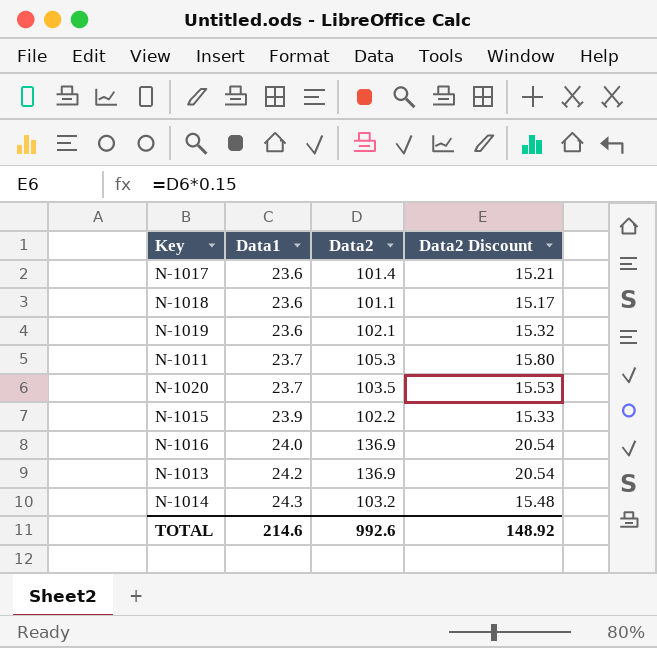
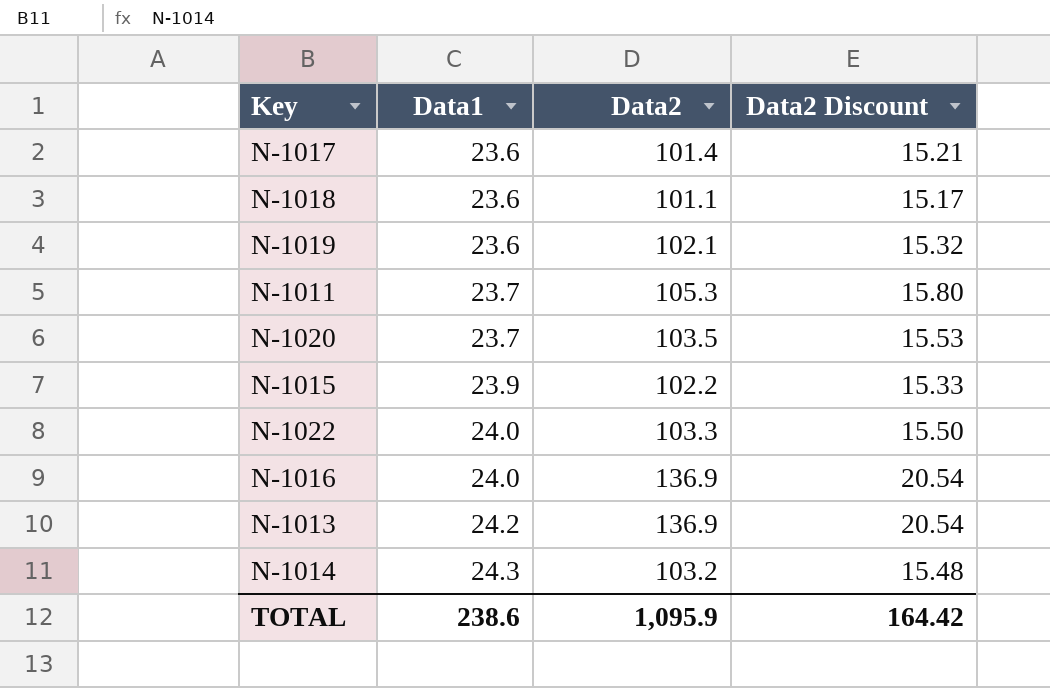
row N-1022: none -> 24.0 | 103.3 | 15.50
TOTAL | Data1: 214.6 -> 238.6
TOTAL | Data2: 992.6 -> 1,095.9
TOTAL | Data2 Discount: 148.92 -> 164.42

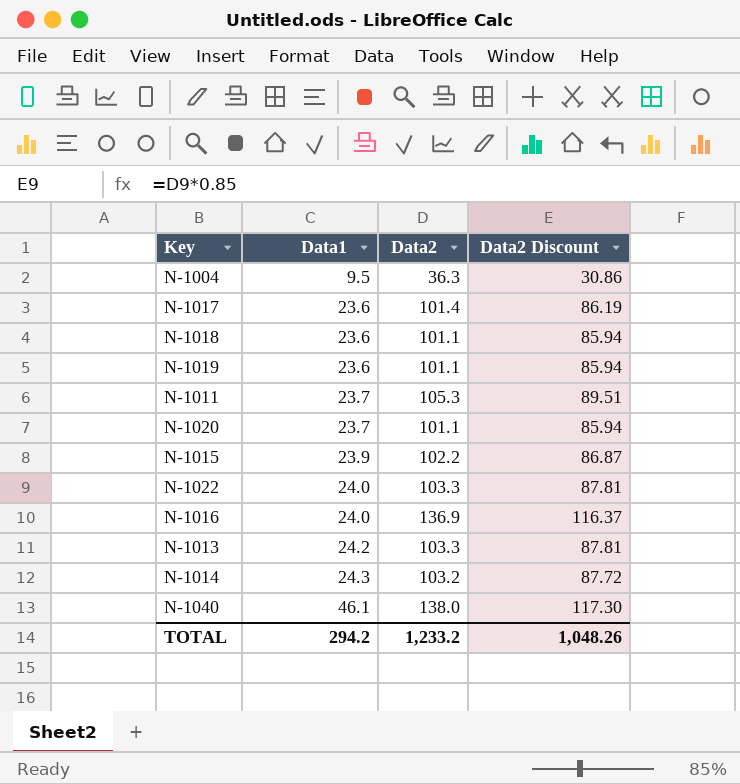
column Data2 Discount | formula: [Data2] * 0.15 -> [Data2] * 0.85
row N-1004: none -> 9.5 | 36.3 | 30.86
N-1019 | Data2: 102.1 -> 101.1
N-1020 | Data2: 103.5 -> 101.1
N-1013 | Data2: 136.9 -> 103.3
row N-1040: none -> 46.1 | 138.0 | 117.30
TOTAL | Data1: 238.6 -> 294.2
TOTAL | Data2: 1,095.9 -> 1,233.2
TOTAL | Data2 Discount: 164.42 -> 1,048.26

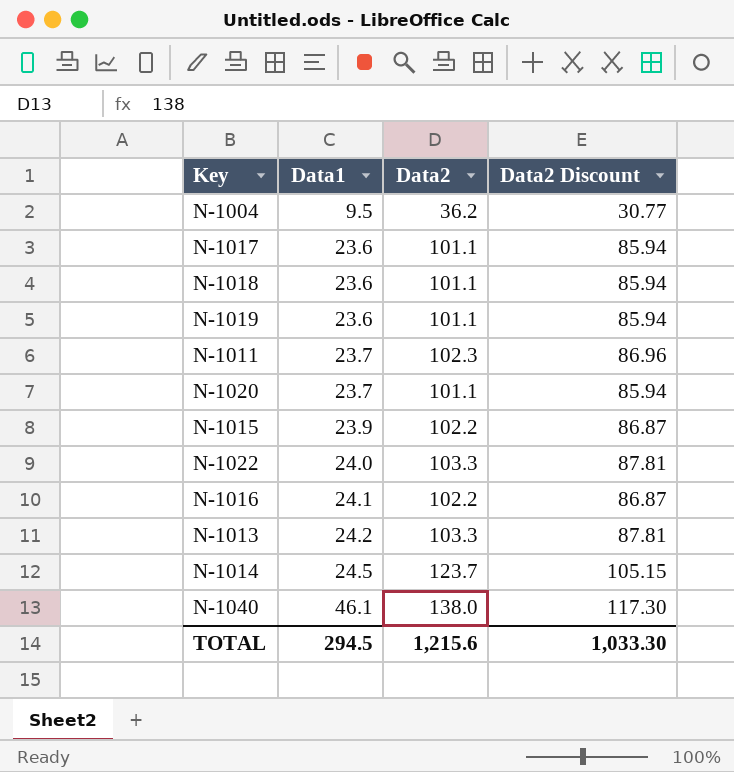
N-1004 | Data2: 36.3 -> 36.2
N-1004 | Data2 Discount: 30.86 -> 30.77
N-1017 | Data2: 101.4 -> 101.1
N-1017 | Data2 Discount: 86.19 -> 85.94
N-1011 | Data2: 105.3 -> 102.3
N-1011 | Data2 Discount: 89.51 -> 86.96
N-1016 | Data1: 24.0 -> 24.1
N-1016 | Data2: 136.9 -> 102.2
N-1016 | Data2 Discount: 116.37 -> 86.87
N-1014 | Data1: 24.3 -> 24.5
N-1014 | Data2: 103.2 -> 123.7
N-1014 | Data2 Discount: 87.72 -> 105.15
TOTAL | Data1: 294.2 -> 294.5
TOTAL | Data2: 1,233.2 -> 1,215.6
TOTAL | Data2 Discount: 1,048.26 -> 1,033.30

